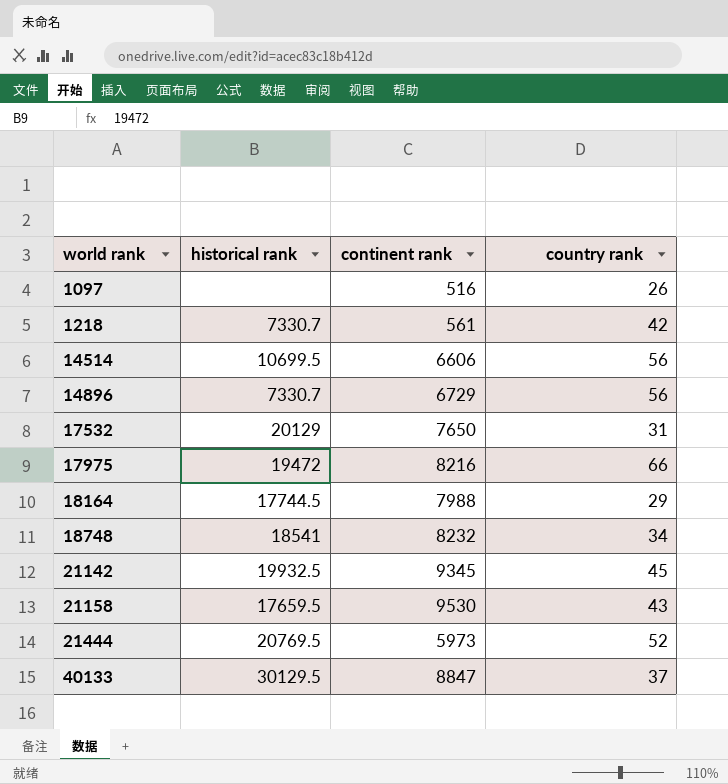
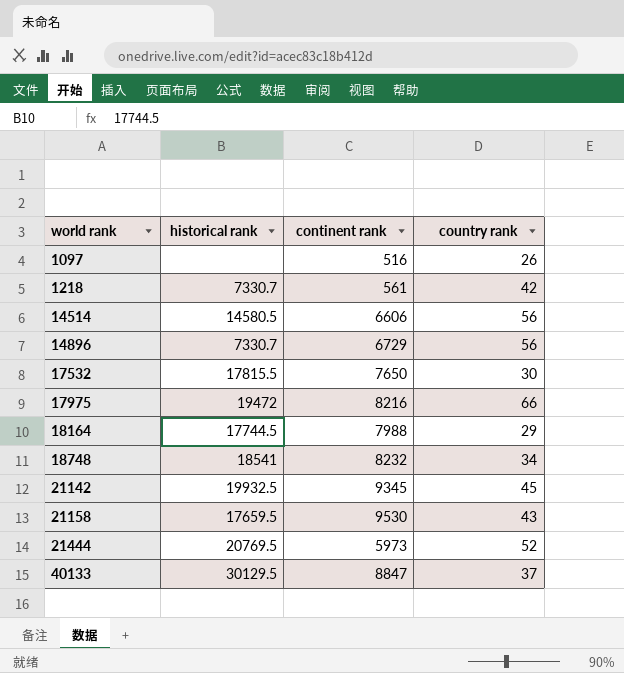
14514 | historical rank: 10699.5 -> 14580.5
17532 | historical rank: 20129 -> 17815.5
17532 | country rank: 31 -> 30

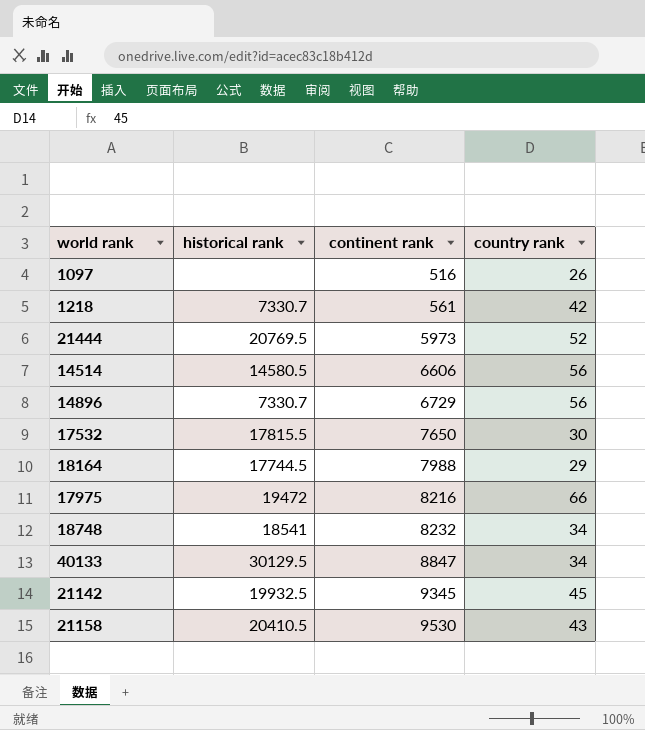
row order: world rank ascending -> continent rank ascending
40133 | country rank: 37 -> 34
21158 | historical rank: 17659.5 -> 20410.5

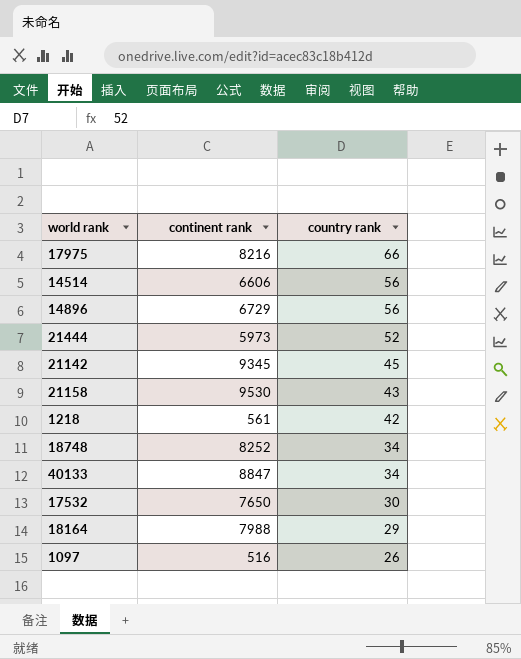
row order: continent rank ascending -> country rank descending
column historical rank | position: 2 -> none
18748 | continent rank: 8232 -> 8252

